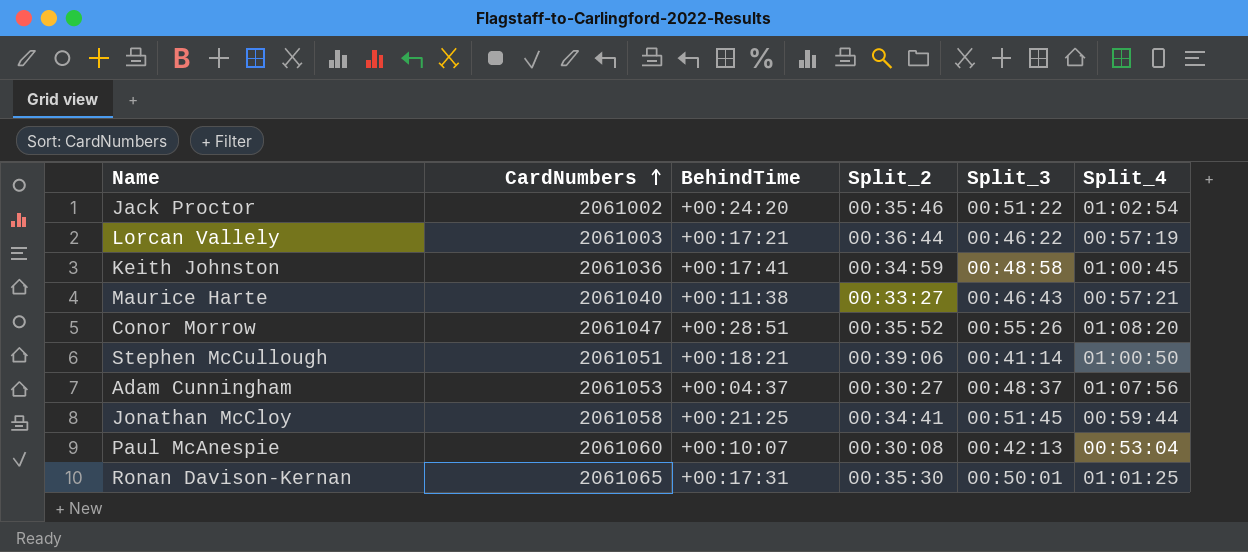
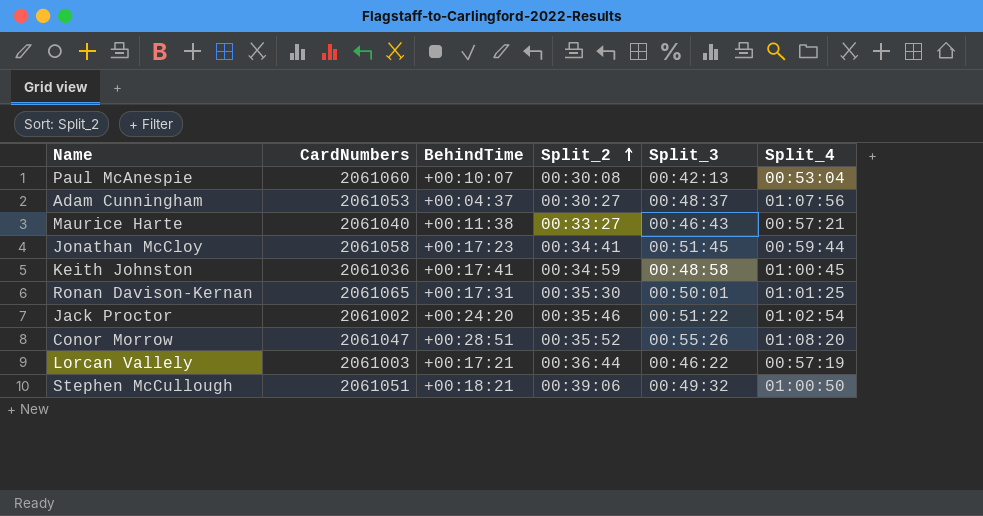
row order: CardNumbers ascending -> Split_2 ascending
Jonathan McCloy | BehindTime: +00:21:25 -> +00:17:23
Stephen McCullough | Split_3: 00:41:14 -> 00:49:32

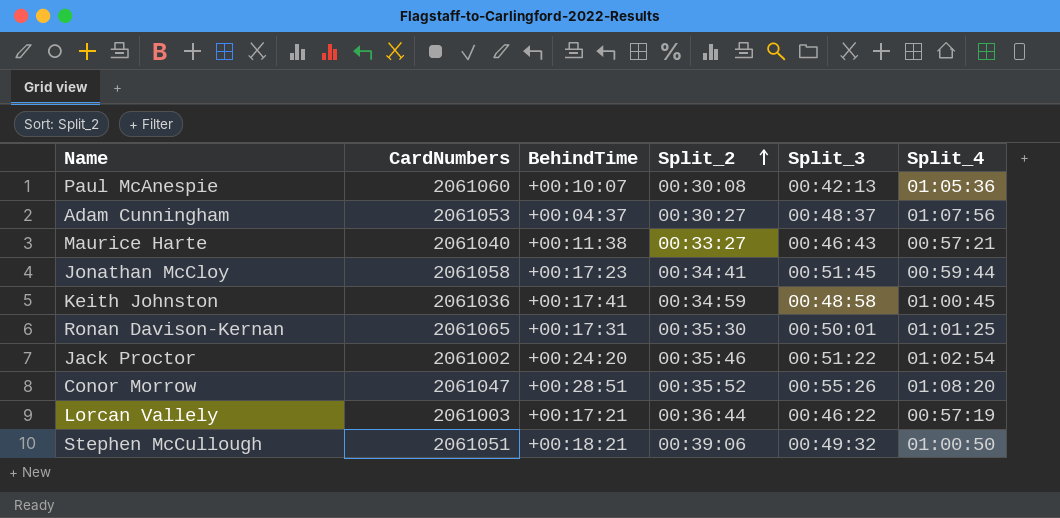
Paul McAnespie | Split_4: 00:53:04 -> 01:05:36

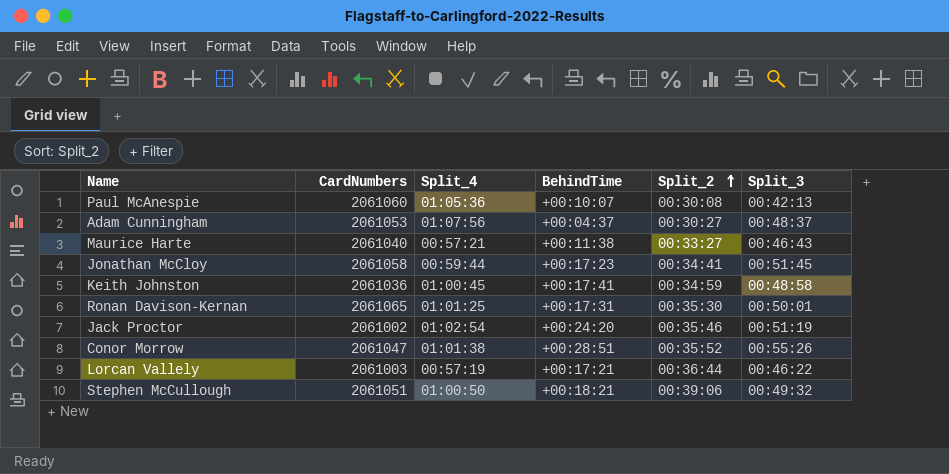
column Split_4 | position: 6 -> 3
Jack Proctor | Split_3: 00:51:22 -> 00:51:19
Conor Morrow | Split_4: 01:08:20 -> 01:01:38

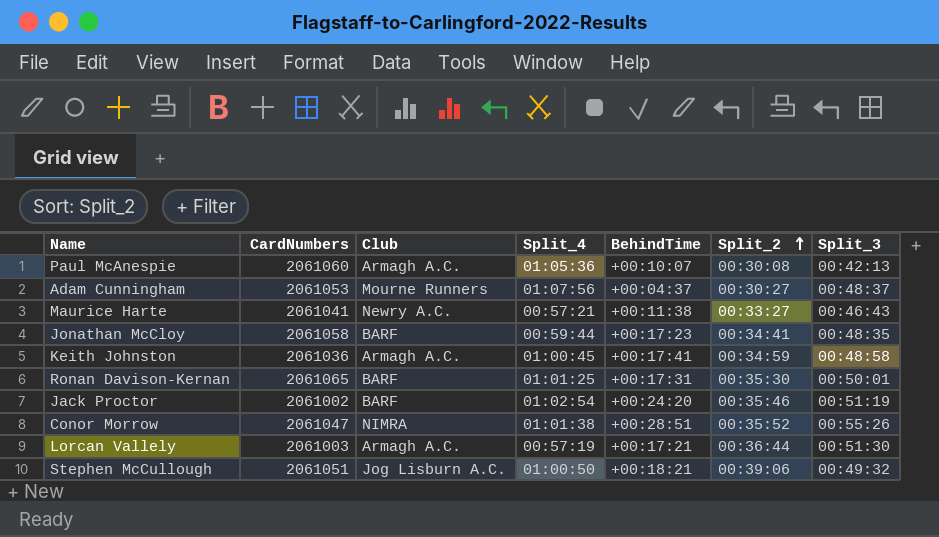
column Club | position: none -> 3
Maurice Harte | CardNumbers: 2061040 -> 2061041
Jonathan McCloy | Split_3: 00:51:45 -> 00:48:35
Lorcan Vallely | Split_3: 00:46:22 -> 00:51:30

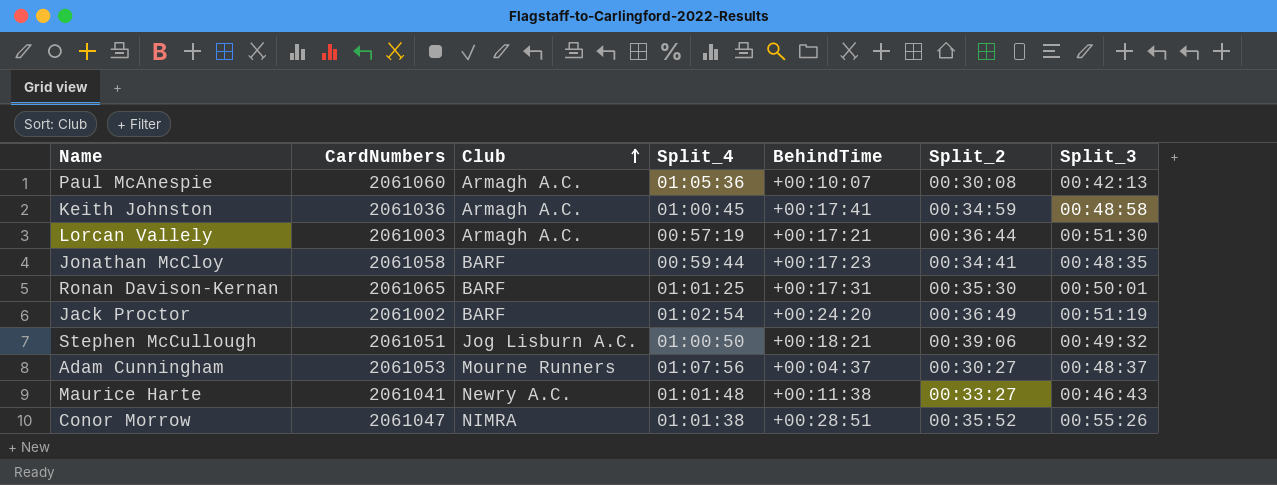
row order: Split_2 ascending -> Club ascending
Jack Proctor | Split_2: 00:35:46 -> 00:36:49
Maurice Harte | Split_4: 00:57:21 -> 01:01:48

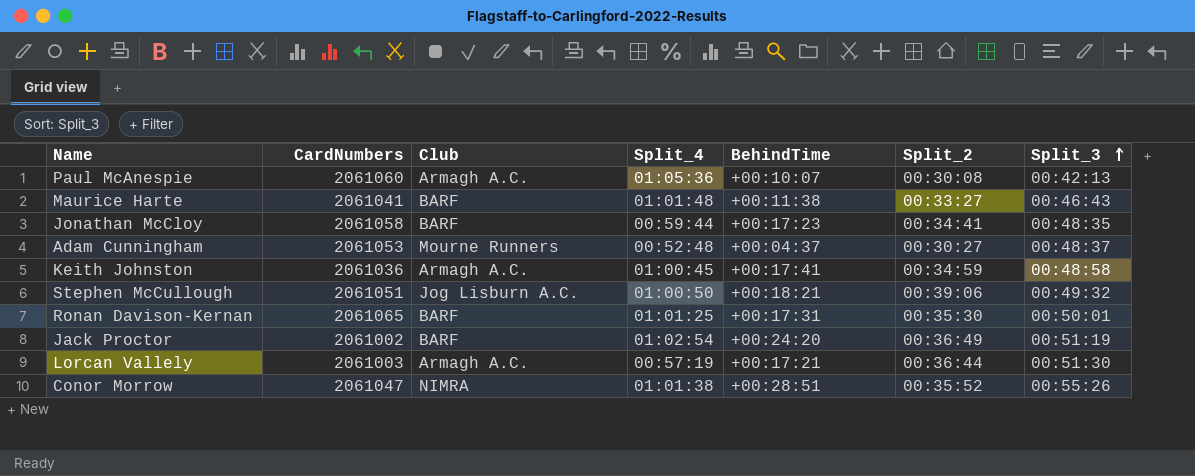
row order: Club ascending -> Split_3 ascending
Maurice Harte | Club: Newry A.C. -> BARF
Adam Cunningham | Split_4: 01:07:56 -> 00:52:48

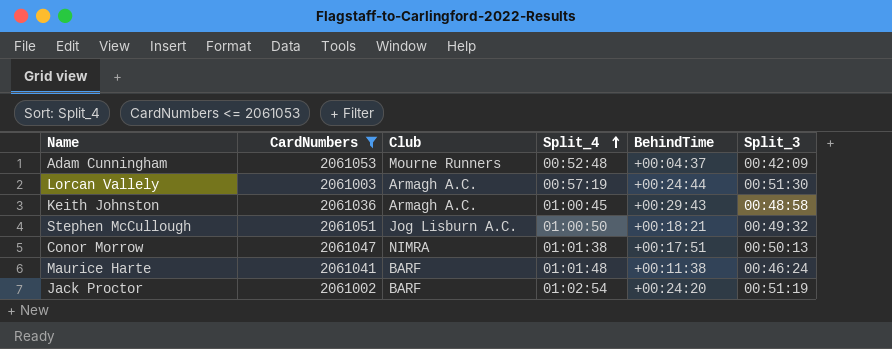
filter: none -> CardNumbers <= 2061053
row order: Split_3 ascending -> Split_4 ascending
column Split_2 | position: 6 -> none
Adam Cunningham | Split_3: 00:48:37 -> 00:42:09
Lorcan Vallely | BehindTime: +00:17:21 -> +00:24:44
Keith Johnston | BehindTime: +00:17:41 -> +00:29:43
Conor Morrow | BehindTime: +00:28:51 -> +00:17:51
Conor Morrow | Split_3: 00:55:26 -> 00:50:13
Maurice Harte | Split_3: 00:46:43 -> 00:46:24

